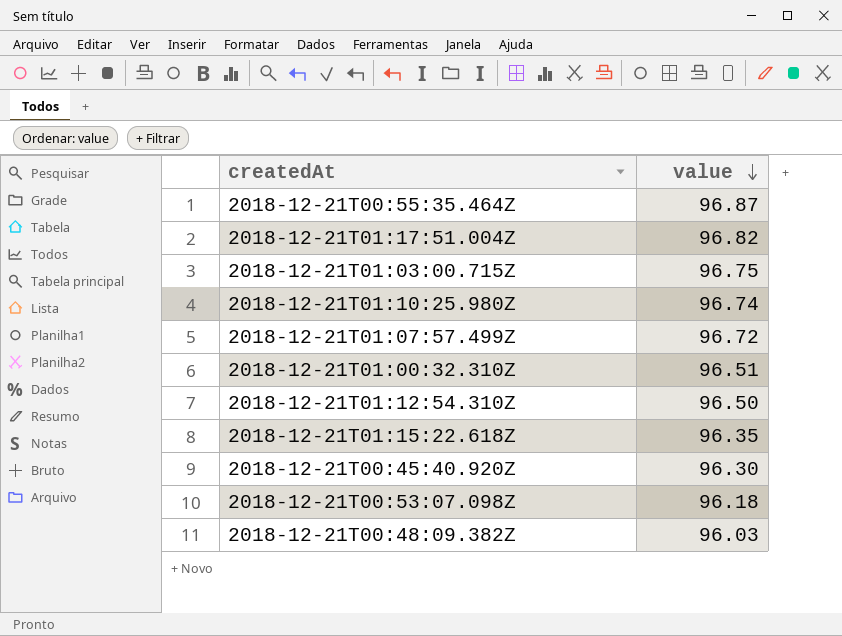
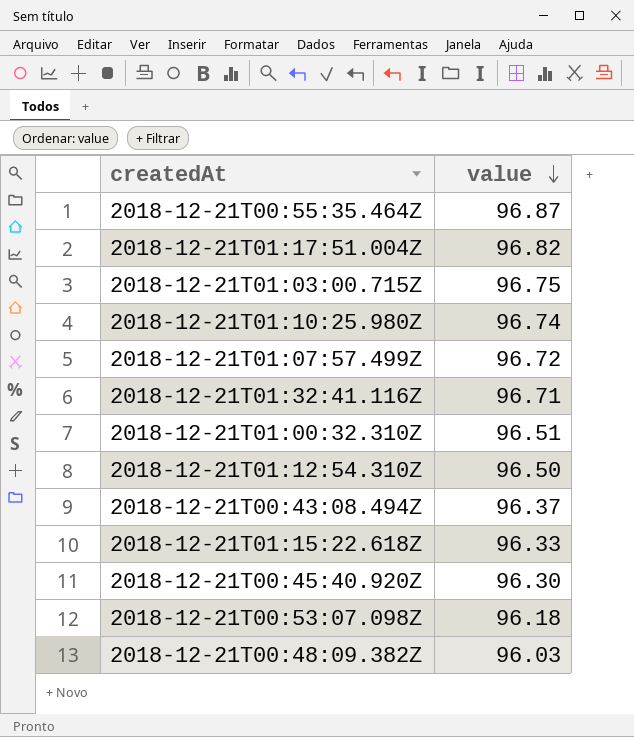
row 2018-12-21T01:32:41.116Z: none -> 96.71
row 2018-12-21T00:43:08.494Z: none -> 96.37
2018-12-21T01:15:22.618Z | value: 96.35 -> 96.33

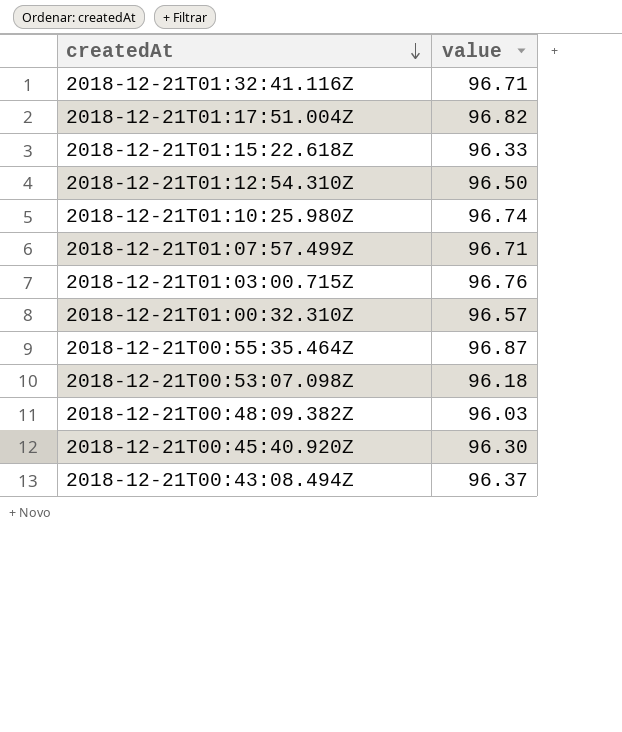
row order: value descending -> createdAt descending
2018-12-21T01:07:57.499Z | value: 96.72 -> 96.71
2018-12-21T01:03:00.715Z | value: 96.75 -> 96.76
2018-12-21T01:00:32.310Z | value: 96.51 -> 96.57

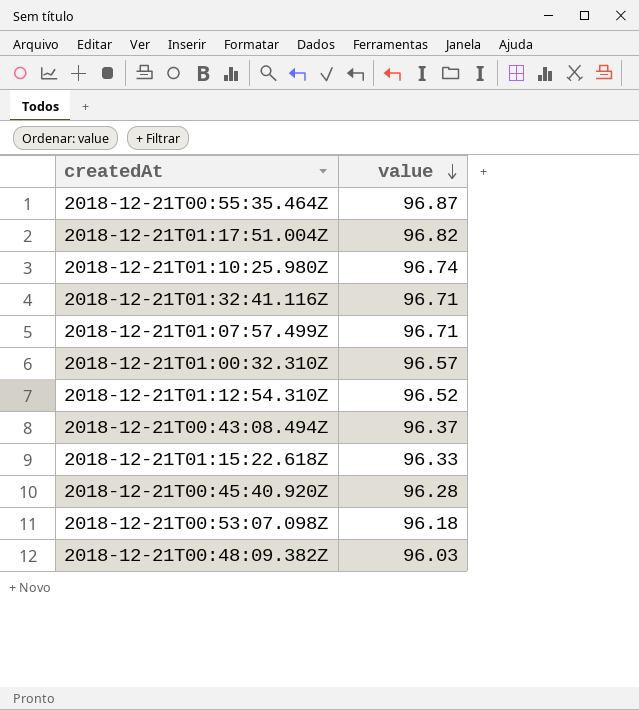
row order: createdAt descending -> value descending
row 2018-12-21T01:03:00.715Z: 96.76 -> none
2018-12-21T01:12:54.310Z | value: 96.50 -> 96.52
2018-12-21T00:45:40.920Z | value: 96.30 -> 96.28

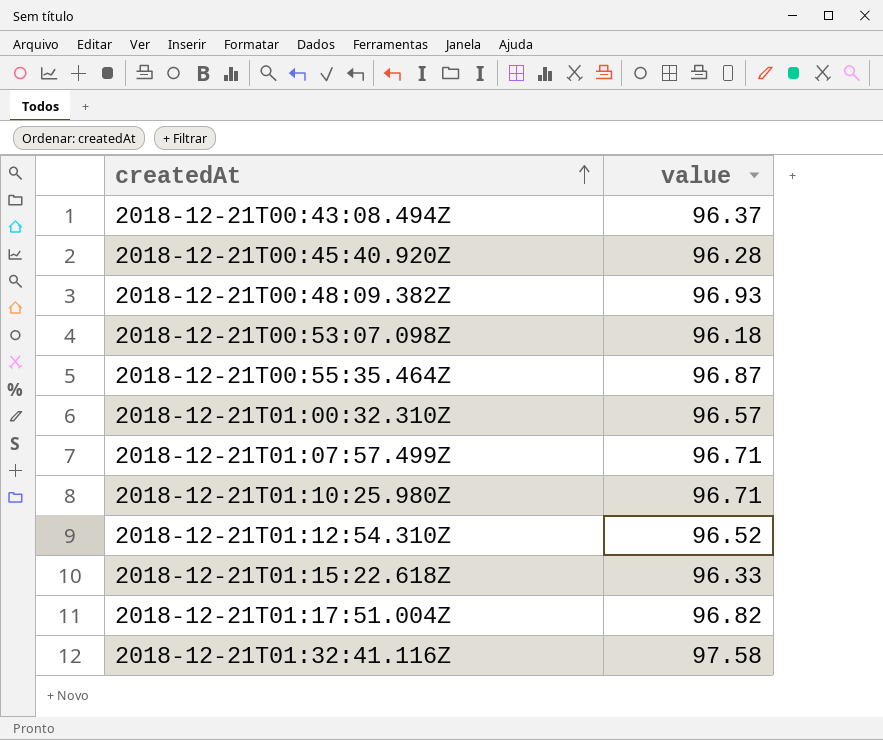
row order: value descending -> createdAt ascending
2018-12-21T00:48:09.382Z | value: 96.03 -> 96.93
2018-12-21T01:10:25.980Z | value: 96.74 -> 96.71
2018-12-21T01:32:41.116Z | value: 96.71 -> 97.58

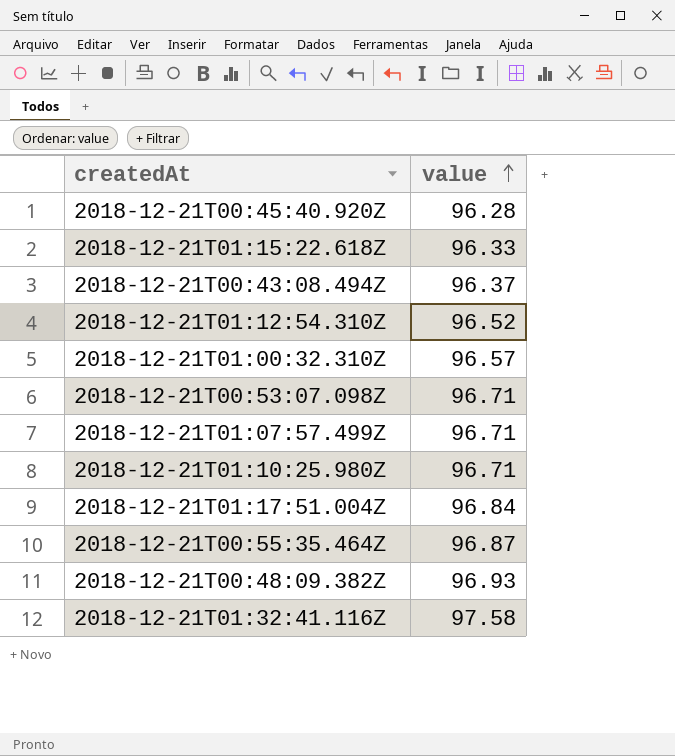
row order: createdAt ascending -> value ascending
2018-12-21T00:53:07.098Z | value: 96.18 -> 96.71
2018-12-21T01:17:51.004Z | value: 96.82 -> 96.84

